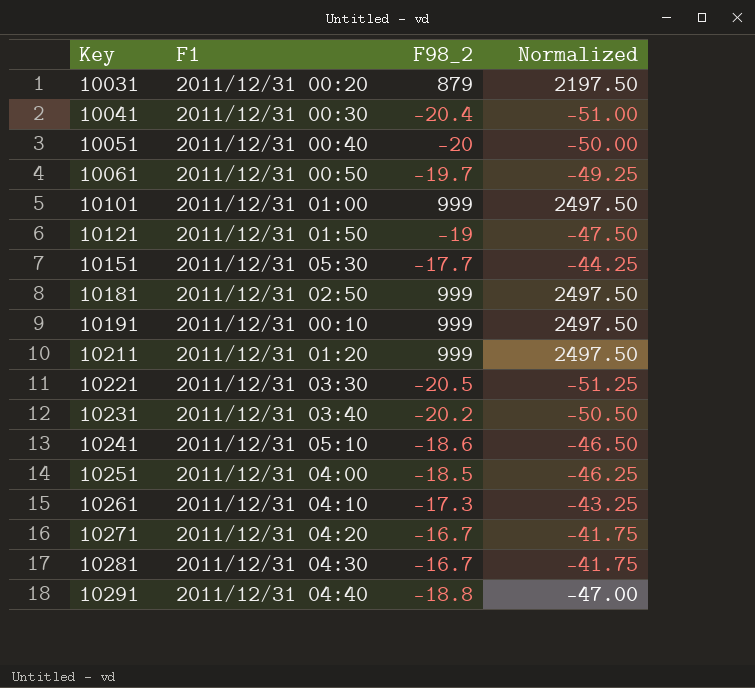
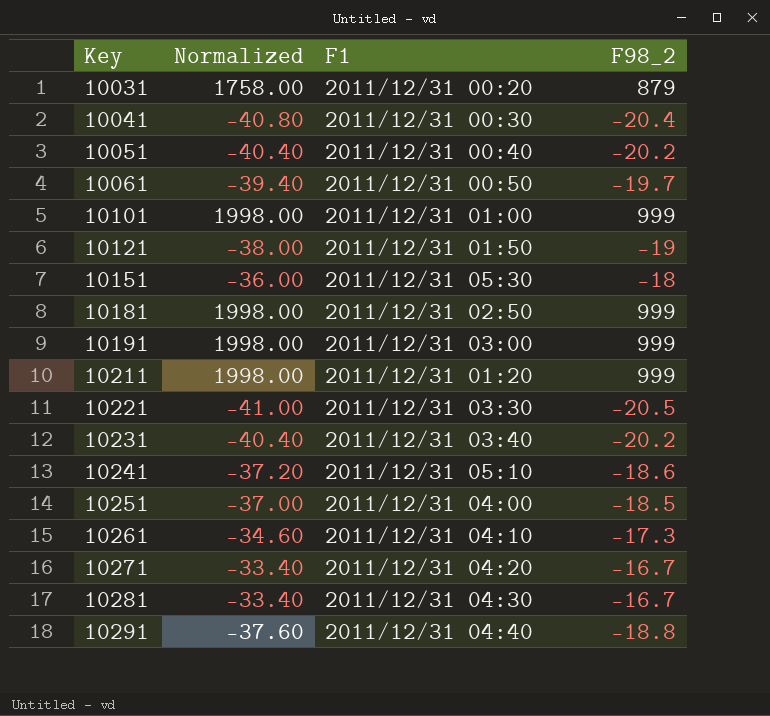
column Normalized | formula: [F98_2] * 2.5 -> [F98_2] * 2
column Normalized | position: 4 -> 2
10051 | F98_2: -20 -> -20.2
10151 | F98_2: -17.7 -> -18
10191 | F1: 2011/12/31 00:10 -> 2011/12/31 03:00

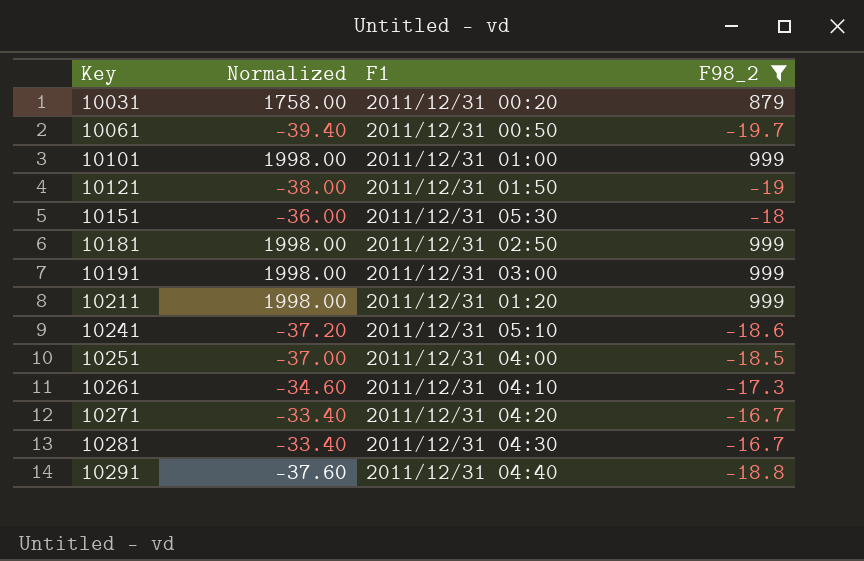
filter: none -> F98_2 >= -19.7

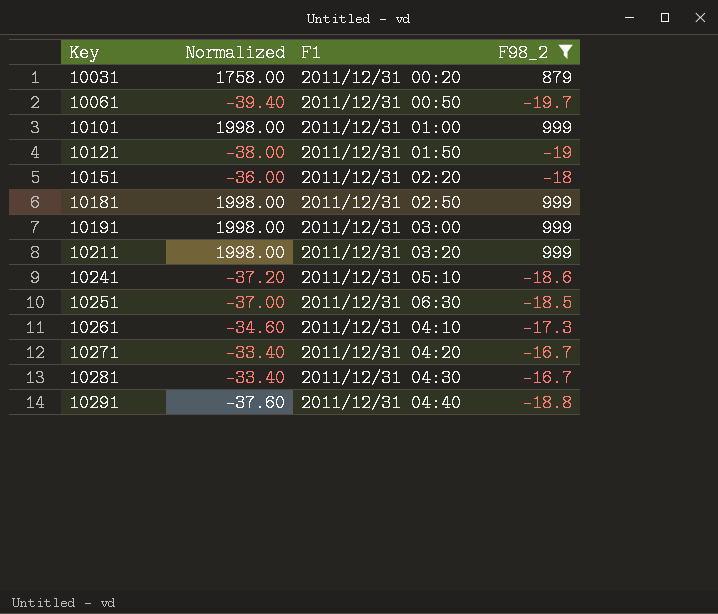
10151 | F1: 2011/12/31 05:30 -> 2011/12/31 02:20
10211 | F1: 2011/12/31 01:20 -> 2011/12/31 03:20
10251 | F1: 2011/12/31 04:00 -> 2011/12/31 06:30

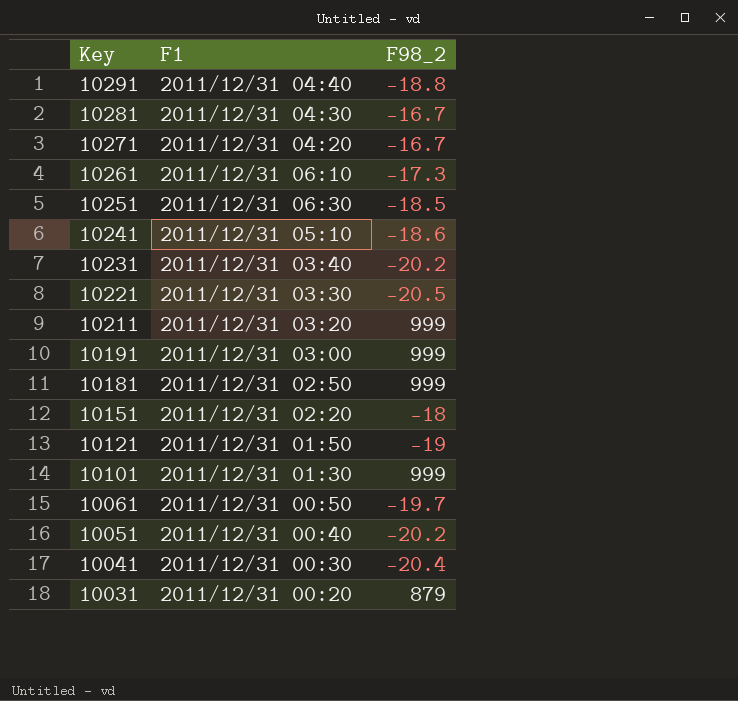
filter: F98_2 >= -19.7 -> none
row order: Key ascending -> Key descending
column Normalized | formula: [F98_2] * 2 -> none
10261 | F1: 2011/12/31 04:10 -> 2011/12/31 06:10
10101 | F1: 2011/12/31 01:00 -> 2011/12/31 01:30

